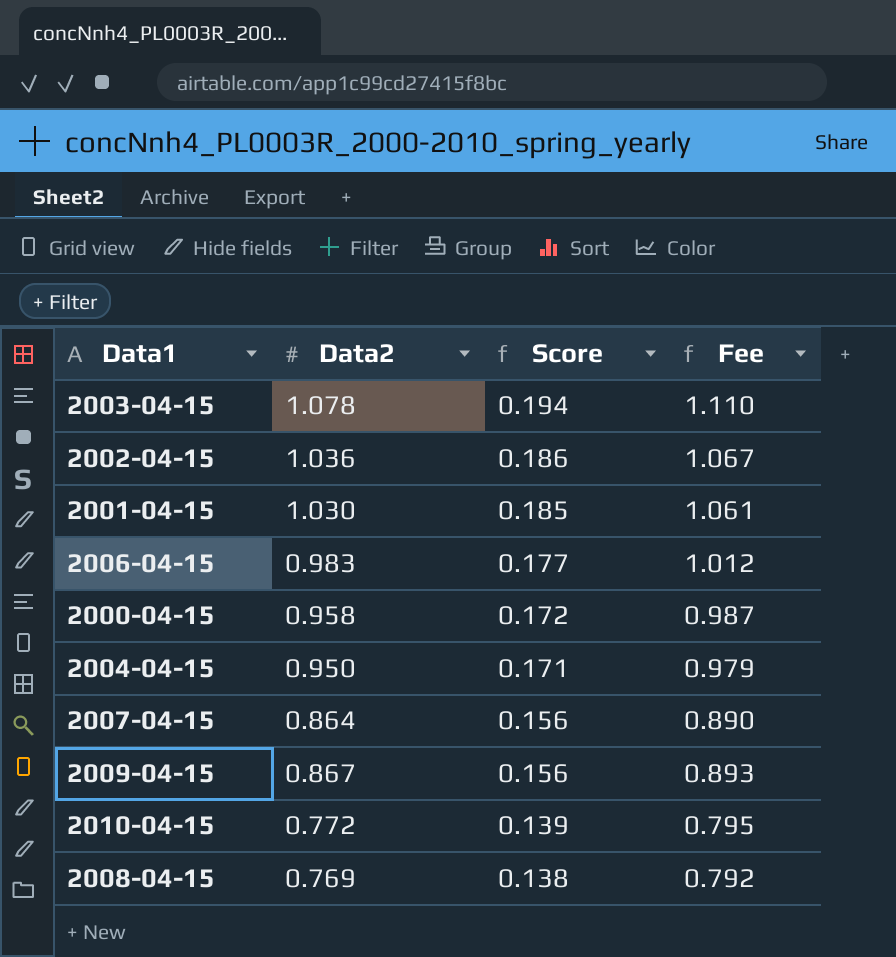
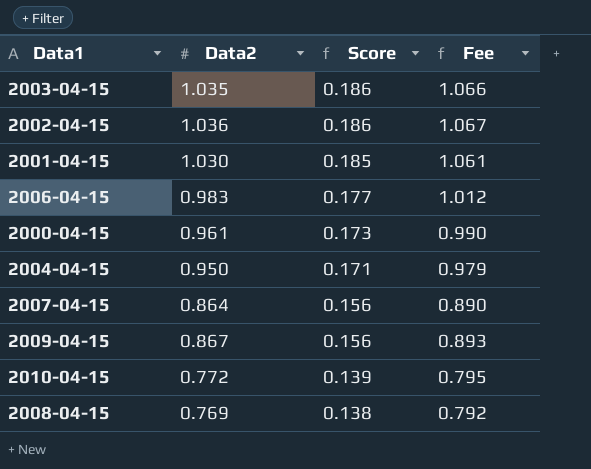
2003-04-15 | Data2: 1.078 -> 1.035
2003-04-15 | Score: 0.194 -> 0.186
2003-04-15 | Fee: 1.110 -> 1.066
2000-04-15 | Data2: 0.958 -> 0.961
2000-04-15 | Score: 0.172 -> 0.173
2000-04-15 | Fee: 0.987 -> 0.990

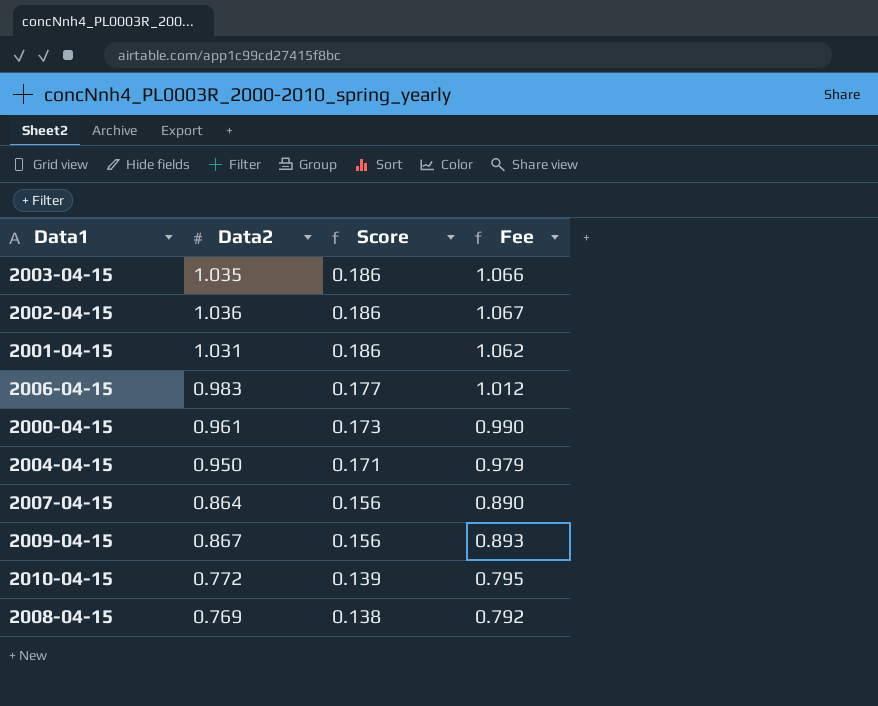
2001-04-15 | Data2: 1.030 -> 1.031
2001-04-15 | Score: 0.185 -> 0.186
2001-04-15 | Fee: 1.061 -> 1.062

